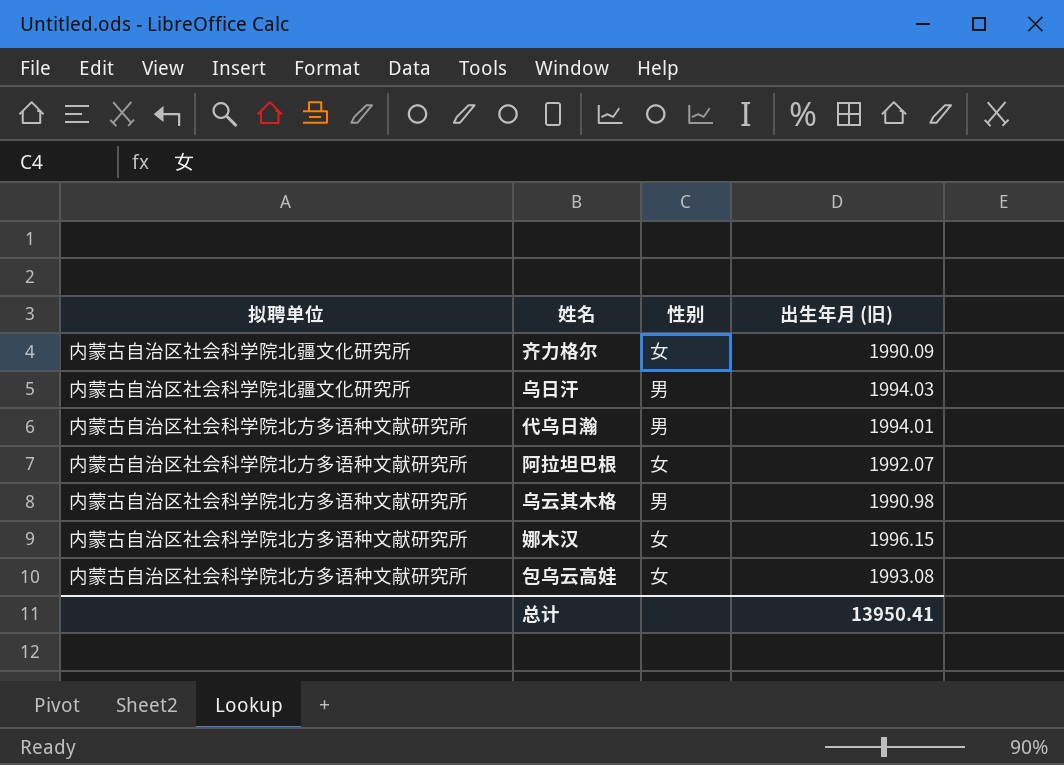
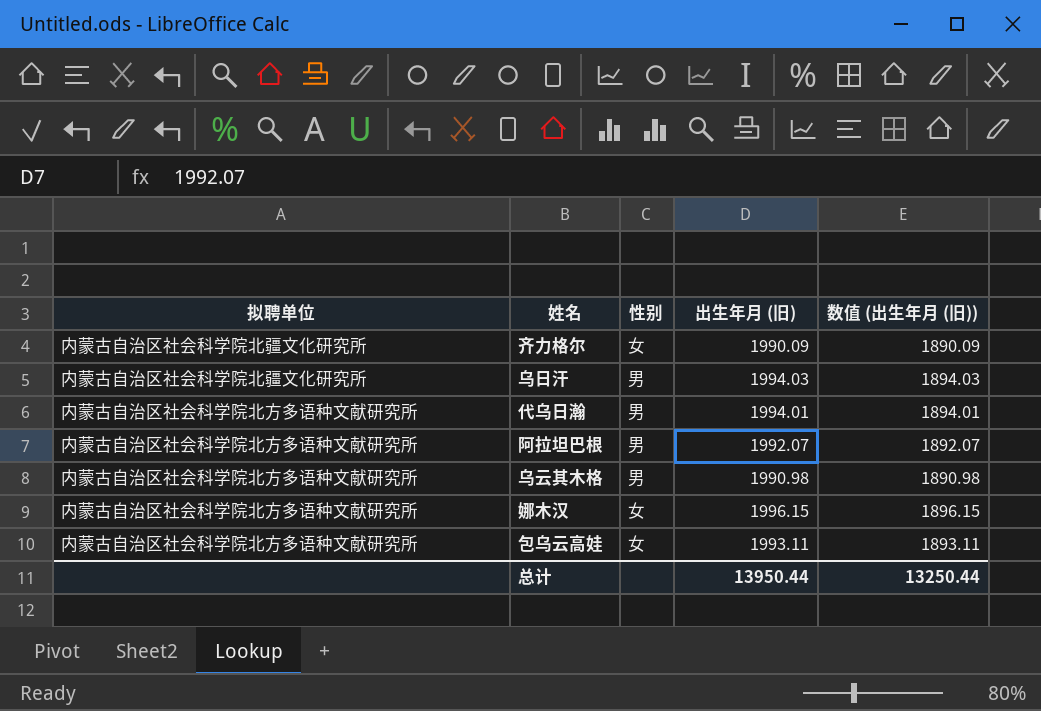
column 数值 (出生年月 (旧)) | formula: none -> [出生年月 (旧)] - 100
阿拉坦巴根 | 性别: 女 -> 男
包乌云高娃 | 出生年月 (旧): 1993.08 -> 1993.11
总计 | 出生年月 (旧): 13950.41 -> 13950.44

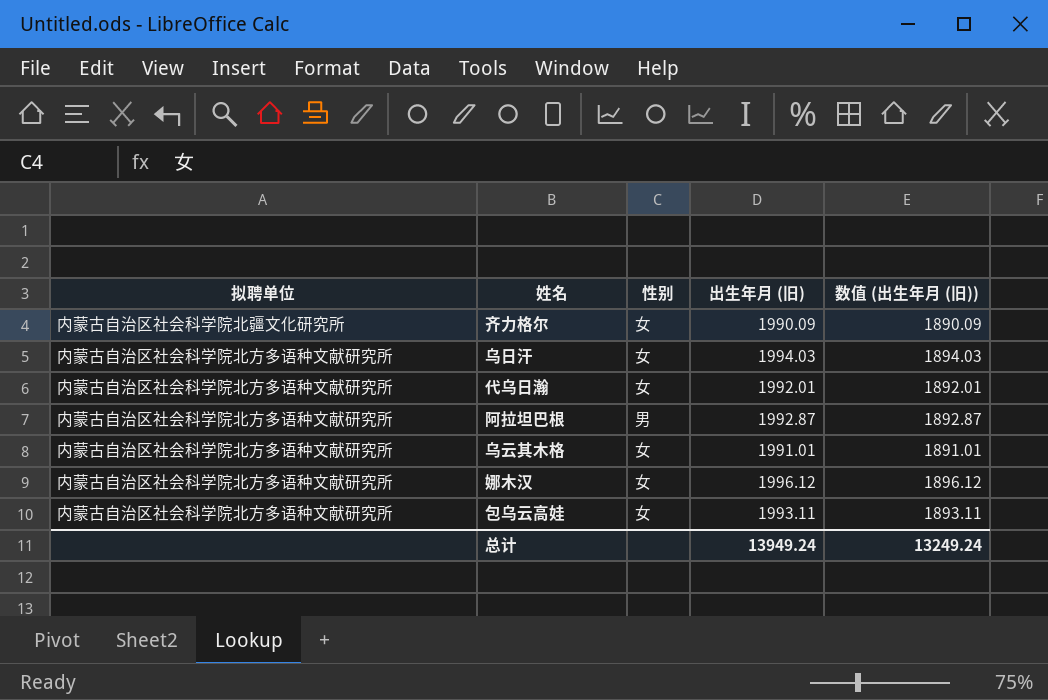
乌日汗 | 拟聘单位: 内蒙古自治区社会科学院北疆文化研究所 -> 内蒙古自治区社会科学院北方多语种文献研究所
乌日汗 | 性别: 男 -> 女
代乌日瀚 | 性别: 男 -> 女
代乌日瀚 | 出生年月 (旧): 1994.01 -> 1992.01
代乌日瀚 | 数值 (出生年月 (旧)): 1894.01 -> 1892.01
阿拉坦巴根 | 出生年月 (旧): 1992.07 -> 1992.87
阿拉坦巴根 | 数值 (出生年月 (旧)): 1892.07 -> 1892.87
乌云其木格 | 性别: 男 -> 女
乌云其木格 | 出生年月 (旧): 1990.98 -> 1991.01
乌云其木格 | 数值 (出生年月 (旧)): 1890.98 -> 1891.01
娜木汉 | 出生年月 (旧): 1996.15 -> 1996.12
娜木汉 | 数值 (出生年月 (旧)): 1896.15 -> 1896.12
总计 | 出生年月 (旧): 13950.44 -> 13949.24
总计 | 数值 (出生年月 (旧)): 13250.44 -> 13249.24

